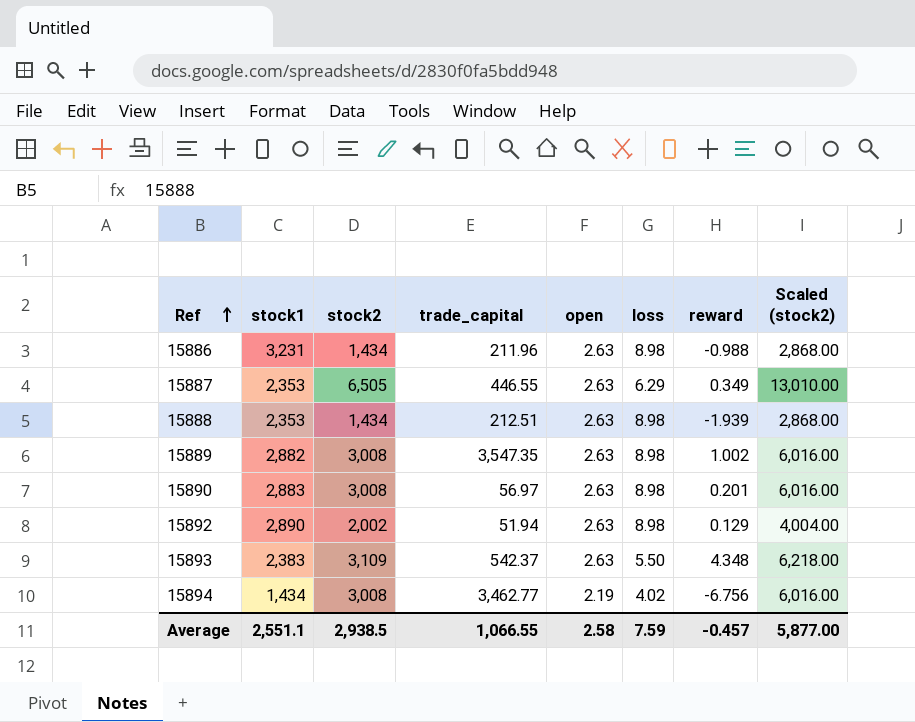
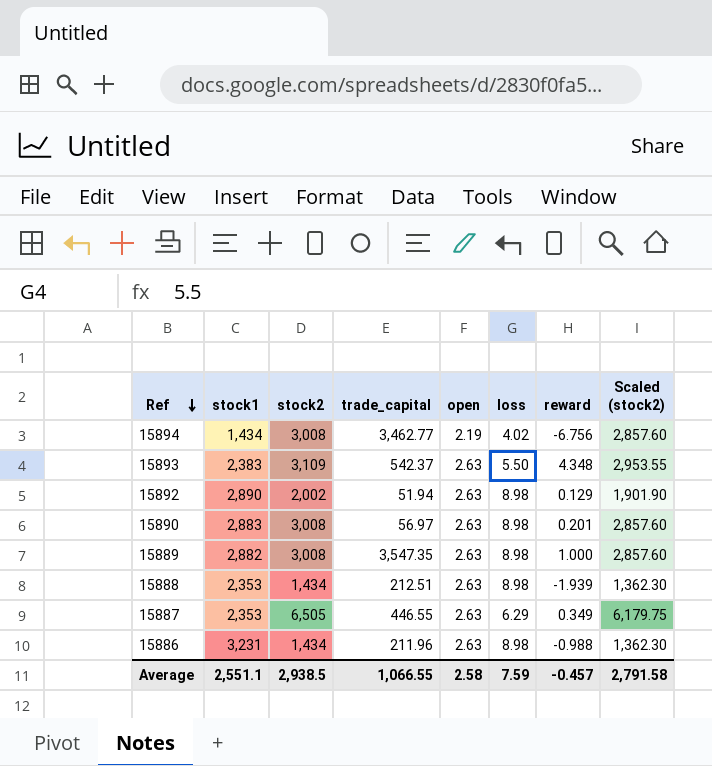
row order: Ref ascending -> Ref descending
column Scaled (stock2) | formula: [stock2] * 2 -> [stock2] * 0.95
15889 | reward: 1.002 -> 1.000
Average | Scaled (stock2): 5,877.00 -> 2,791.58

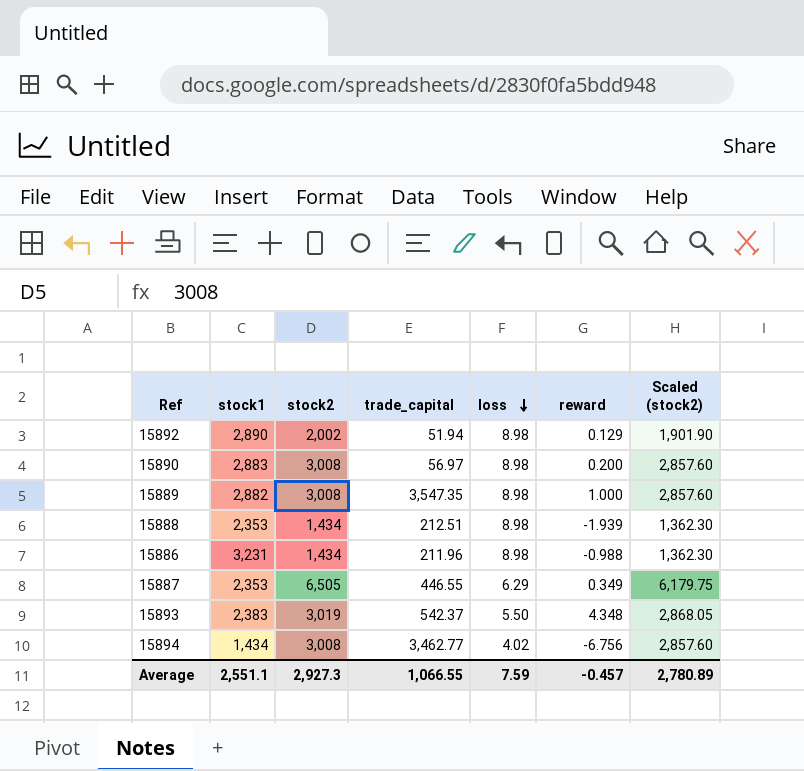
row order: Ref descending -> loss descending
column open | position: 5 -> none
15890 | reward: 0.201 -> 0.200
15893 | stock2: 3,109 -> 3,019
15893 | Scaled (stock2): 2,953.55 -> 2,868.05
Average | stock2: 2,938.5 -> 2,927.3
Average | Scaled (stock2): 2,791.58 -> 2,780.89

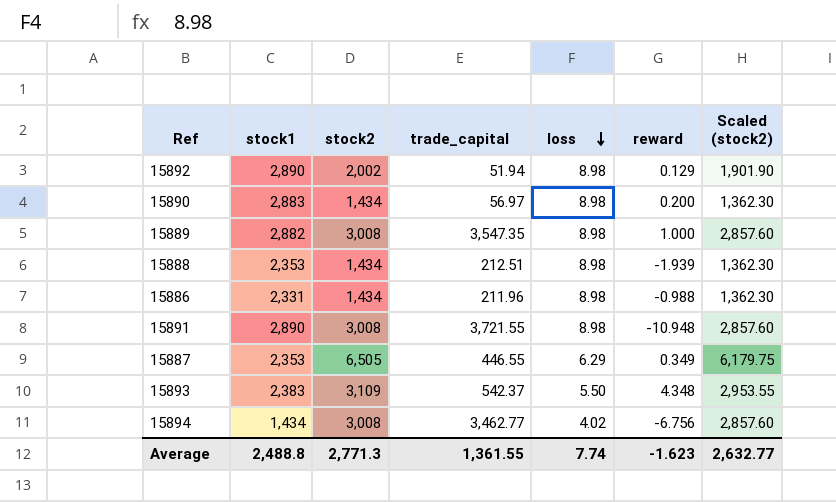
15890 | stock2: 3,008 -> 1,434
15890 | Scaled (stock2): 2,857.60 -> 1,362.30
15886 | stock1: 3,231 -> 2,331
row 15891: none -> 2,890 | 3,008 | 3,721.55 | 8.98 | -10.948 | 2,857.60
15893 | stock2: 3,019 -> 3,109
15893 | Scaled (stock2): 2,868.05 -> 2,953.55
Average | stock1: 2,551.1 -> 2,488.8
Average | stock2: 2,927.3 -> 2,771.3
Average | trade_capital: 1,066.55 -> 1,361.55
Average | loss: 7.59 -> 7.74
Average | reward: -0.457 -> -1.623
Average | Scaled (stock2): 2,780.89 -> 2,632.77

